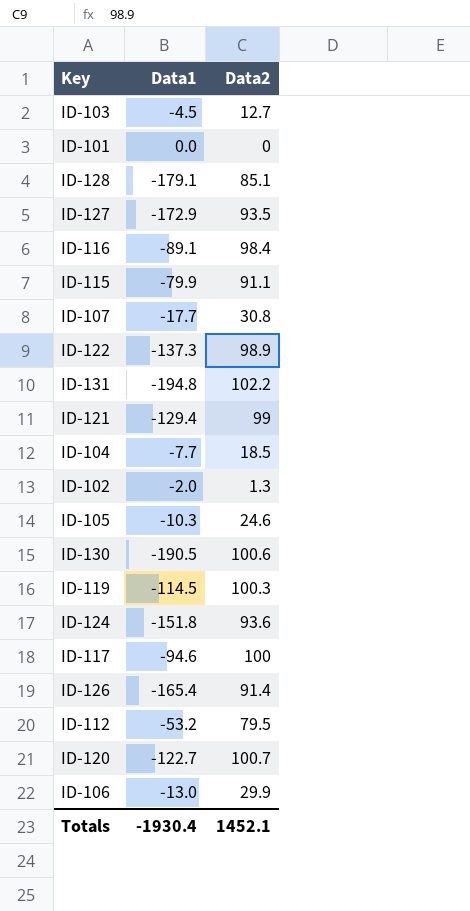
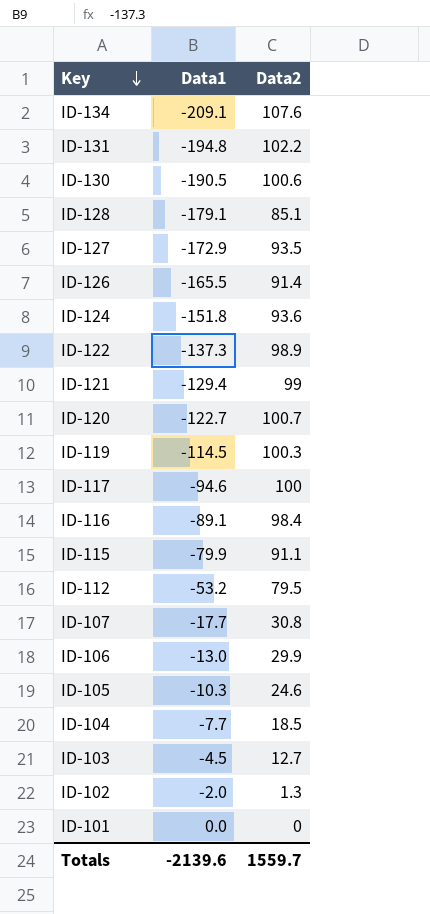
row order: none -> Key descending
row ID-134: none -> -209.1 | 107.6
ID-126 | Data1: -165.4 -> -165.5
Totals | Data1: -1930.4 -> -2139.6
Totals | Data2: 1452.1 -> 1559.7

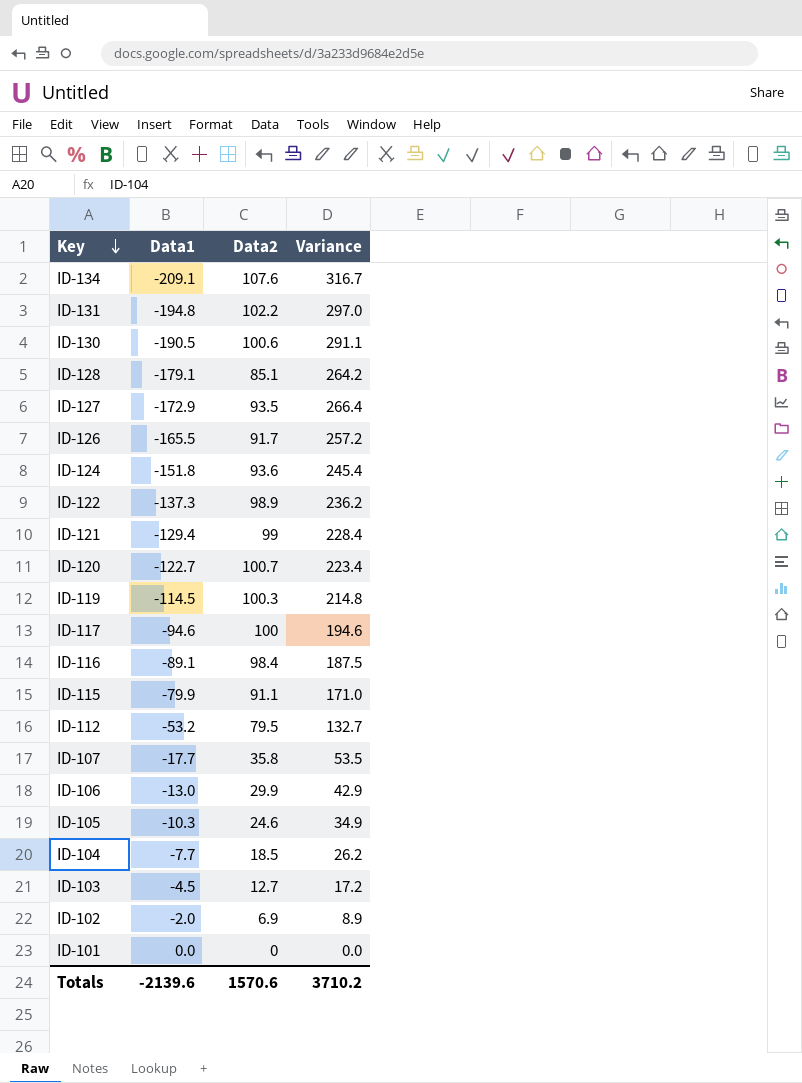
column Variance | formula: none -> [Data2] - [Data1]
ID-126 | Data2: 91.4 -> 91.7
ID-107 | Data2: 30.8 -> 35.8
ID-102 | Data2: 1.3 -> 6.9
Totals | Data2: 1559.7 -> 1570.6

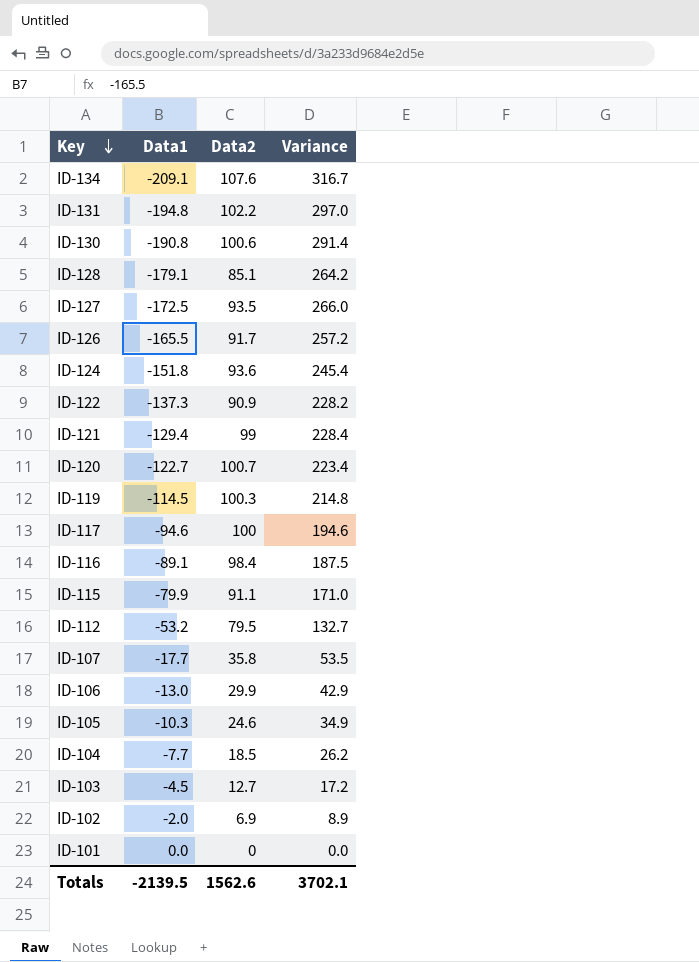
ID-130 | Data1: -190.5 -> -190.8
ID-130 | Variance: 291.1 -> 291.4
ID-127 | Data1: -172.9 -> -172.5
ID-127 | Variance: 266.4 -> 266.0
ID-122 | Data2: 98.9 -> 90.9
ID-122 | Variance: 236.2 -> 228.2
Totals | Data1: -2139.6 -> -2139.5
Totals | Data2: 1570.6 -> 1562.6
Totals | Variance: 3710.2 -> 3702.1

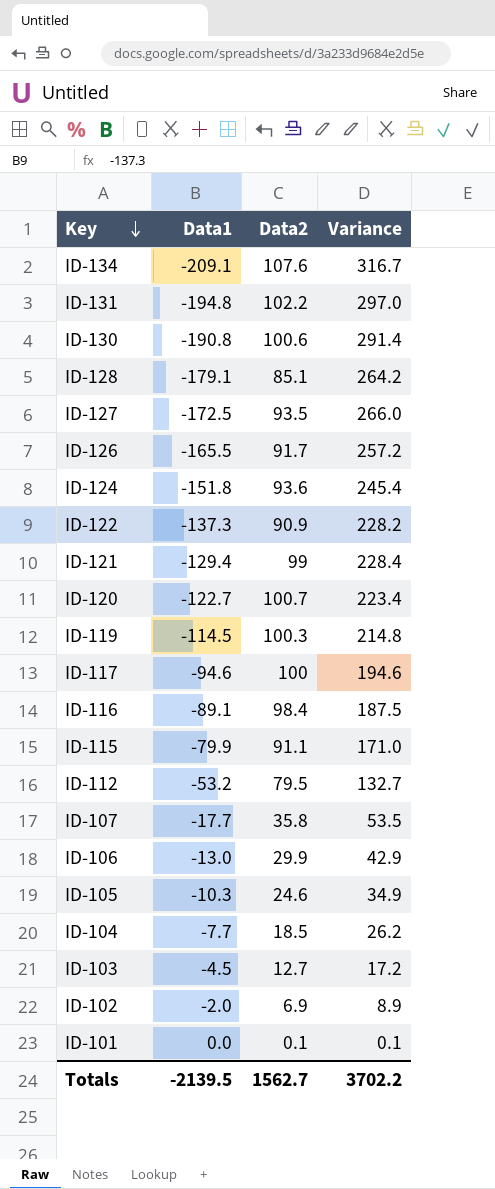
ID-101 | Data2: 0 -> 0.1
ID-101 | Variance: 0.0 -> 0.1
Totals | Data2: 1562.6 -> 1562.7
Totals | Variance: 3702.1 -> 3702.2

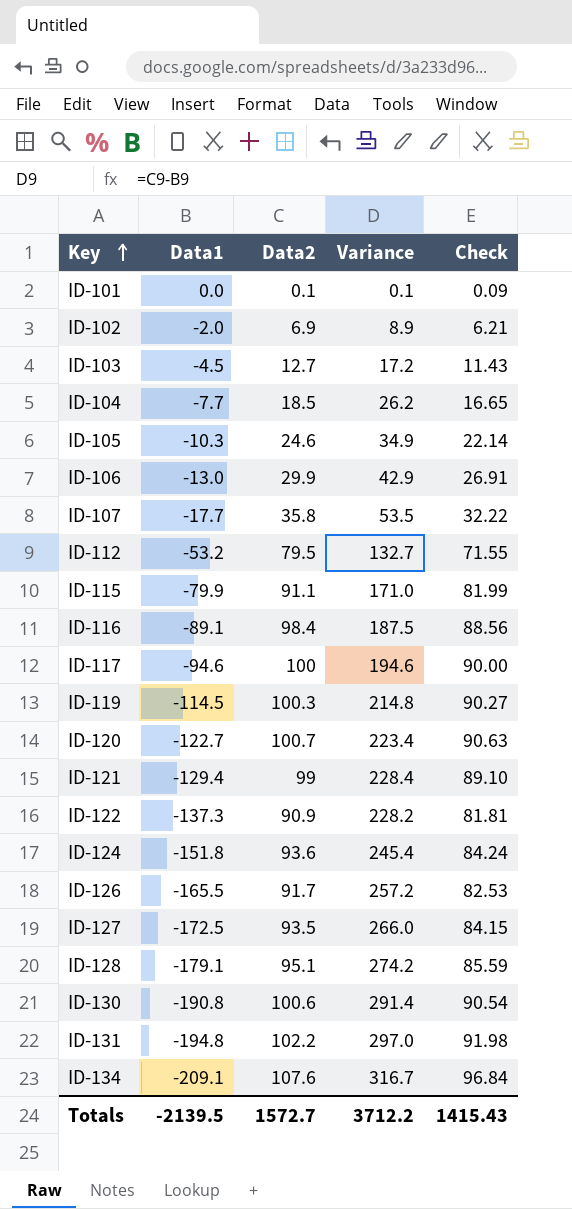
row order: Key descending -> Key ascending
column Check | formula: none -> [Data2] * 0.9
ID-128 | Data2: 85.1 -> 95.1
ID-128 | Variance: 264.2 -> 274.2
Totals | Data2: 1562.7 -> 1572.7
Totals | Variance: 3702.2 -> 3712.2

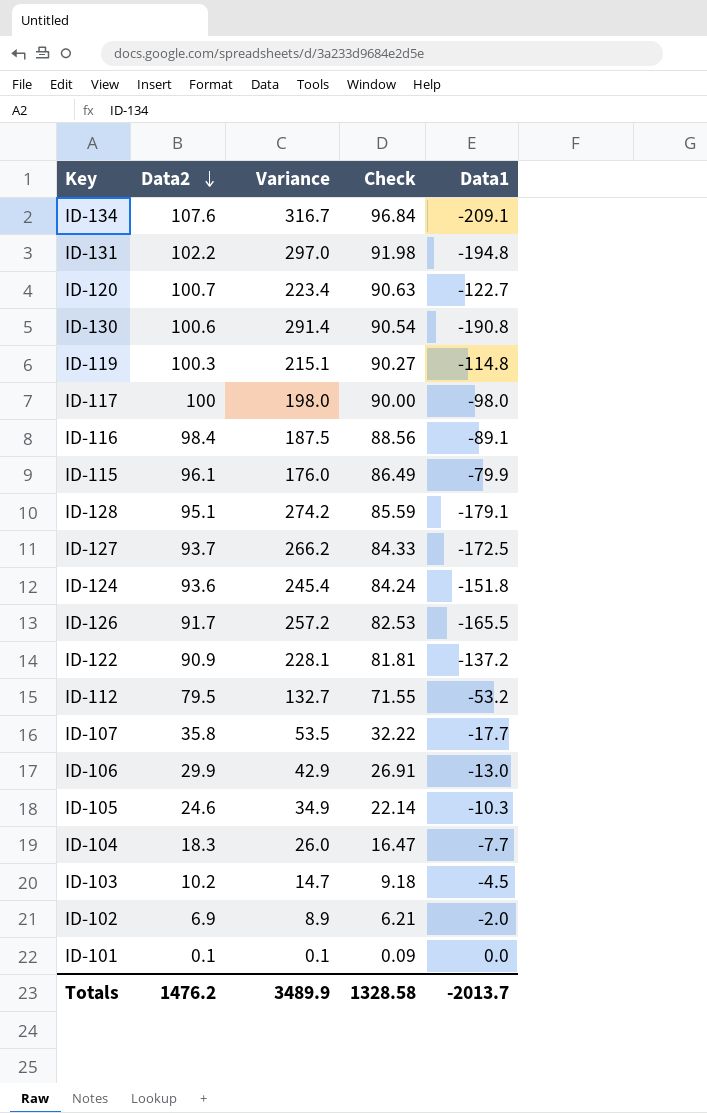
row order: Key ascending -> Data2 descending
column Data1 | position: 2 -> 5
row ID-121: -129.4 | 99 | 228.4 | 89.10 -> none
ID-119 | Variance: 214.8 -> 215.1
ID-119 | Data1: -114.5 -> -114.8
ID-117 | Variance: 194.6 -> 198.0
ID-117 | Data1: -94.6 -> -98.0
ID-115 | Data2: 91.1 -> 96.1
ID-115 | Variance: 171.0 -> 176.0
ID-115 | Check: 81.99 -> 86.49
ID-127 | Data2: 93.5 -> 93.7
ID-127 | Variance: 266.0 -> 266.2
ID-127 | Check: 84.15 -> 84.33
ID-122 | Variance: 228.2 -> 228.1
ID-122 | Data1: -137.3 -> -137.2
ID-104 | Data2: 18.5 -> 18.3
ID-104 | Variance: 26.2 -> 26.0
ID-104 | Check: 16.65 -> 16.47
ID-103 | Data2: 12.7 -> 10.2
ID-103 | Variance: 17.2 -> 14.7
ID-103 | Check: 11.43 -> 9.18
Totals | Data2: 1572.7 -> 1476.2
Totals | Variance: 3712.2 -> 3489.9
Totals | Check: 1415.43 -> 1328.58
Totals | Data1: -2139.5 -> -2013.7

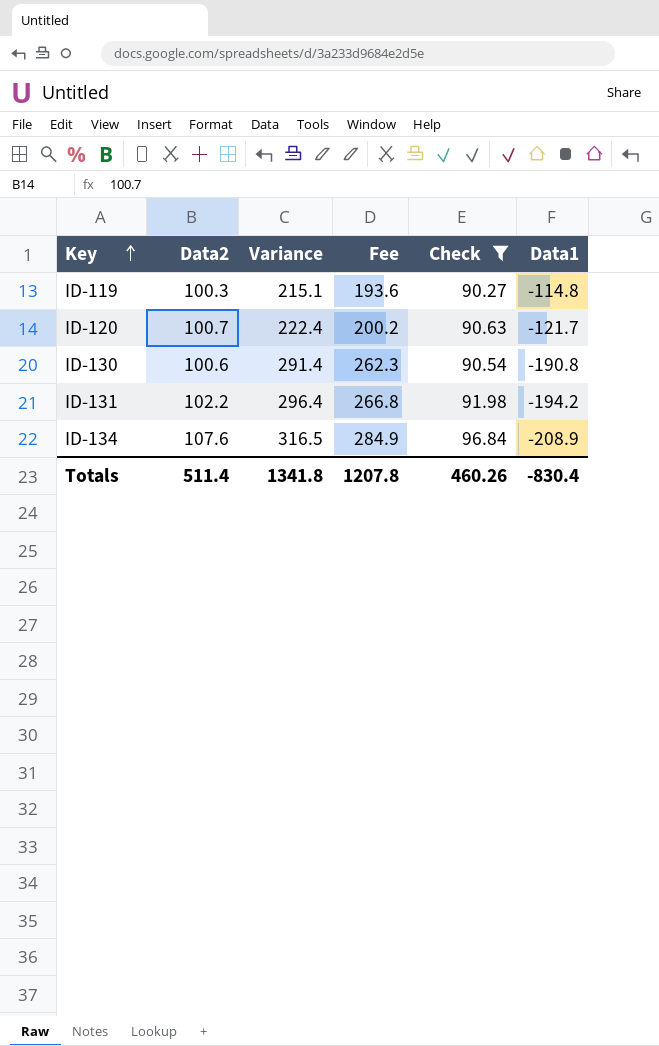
filter: none -> Check >= 90.27
row order: Data2 descending -> Key ascending
column Fee | formula: none -> [Variance] * 0.9
ID-120 | Variance: 223.4 -> 222.4
ID-120 | Data1: -122.7 -> -121.7
ID-131 | Variance: 297.0 -> 296.4
ID-131 | Data1: -194.8 -> -194.2
ID-134 | Variance: 316.7 -> 316.5
ID-134 | Data1: -209.1 -> -208.9
Totals | Data2: 1476.2 -> 511.4
Totals | Variance: 3489.9 -> 1341.8
Totals | Check: 1328.58 -> 460.26
Totals | Data1: -2013.7 -> -830.4

